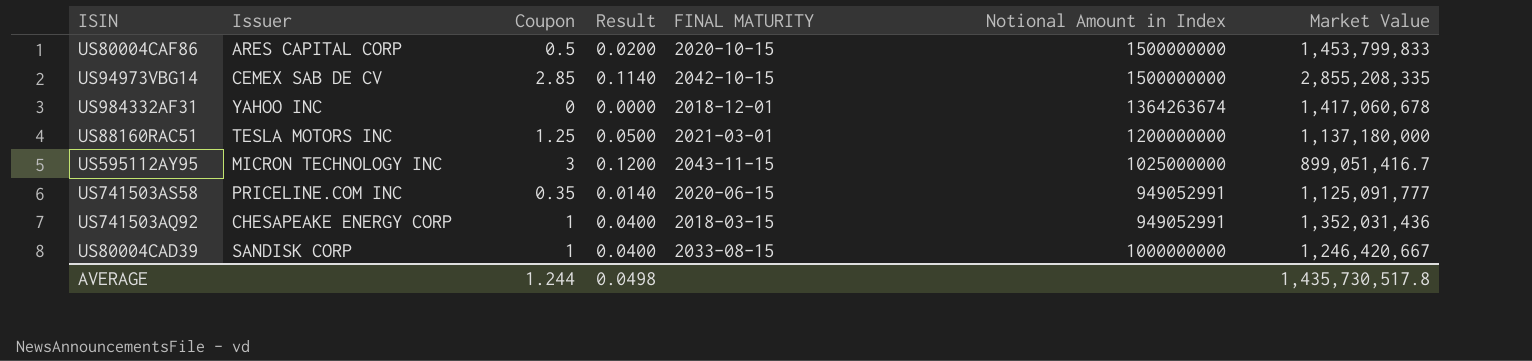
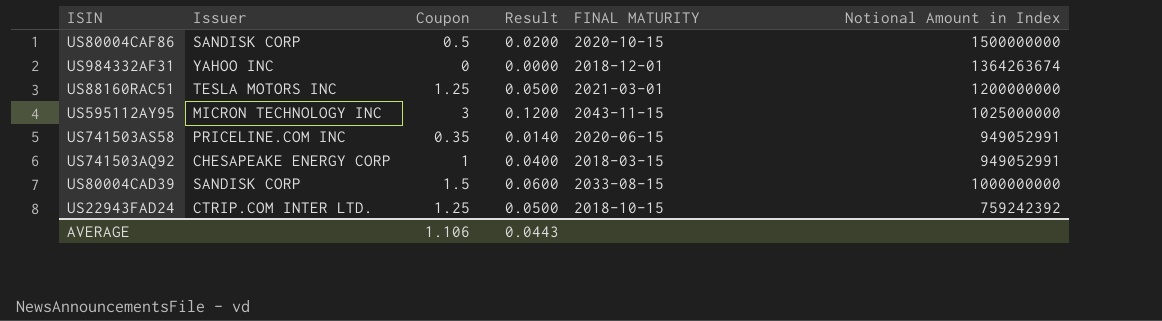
column Market Value | position: 7 -> none
row US94973VBG14: CEMEX SAB DE CV | 2.85 | 0.1140 | 2042-10-15 | 1500000000 | 2,855,208,335 -> none
US80004CAF86 | Issuer: ARES CAPITAL CORP -> SANDISK CORP
US80004CAD39 | Coupon: 1 -> 1.5
US80004CAD39 | Result: 0.0400 -> 0.0600
row US22943FAD24: none -> CTRIP.COM INTER LTD. | 1.25 | 0.0500 | 2018-10-15 | 759242392
AVERAGE | Coupon: 1.244 -> 1.106
AVERAGE | Result: 0.0498 -> 0.0443

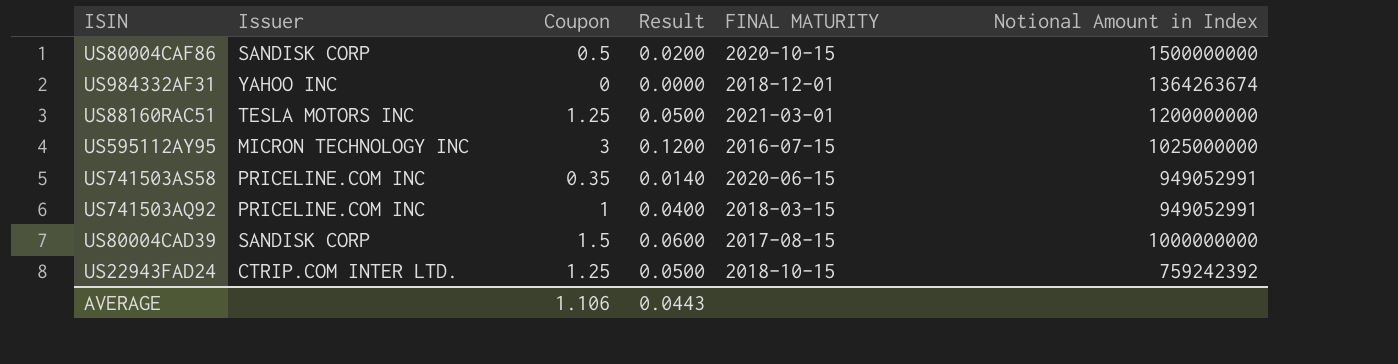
US595112AY95 | FINAL MATURITY: 2043-11-15 -> 2016-07-15
US741503AQ92 | Issuer: CHESAPEAKE ENERGY CORP -> PRICELINE.COM INC
US80004CAD39 | FINAL MATURITY: 2033-08-15 -> 2017-08-15

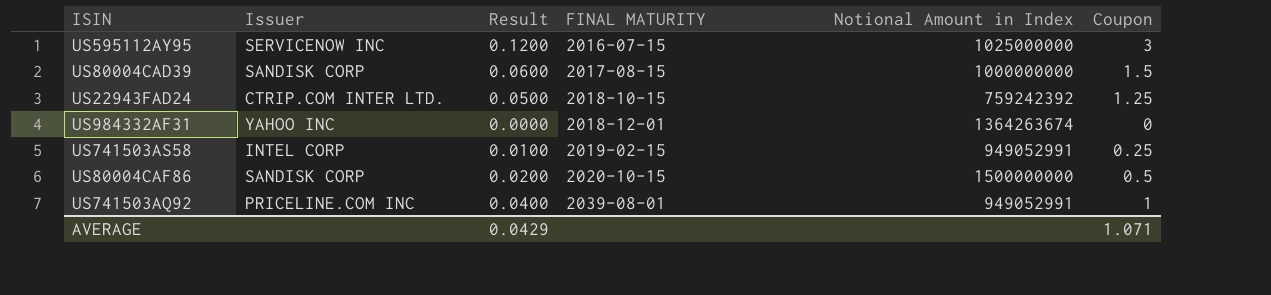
row order: none -> FINAL MATURITY ascending
column Coupon | position: 3 -> 6
row US88160RAC51: TESLA MOTORS INC | 1.25 | 0.0500 | 2021-03-01 | 1200000000 -> none
US595112AY95 | Issuer: MICRON TECHNOLOGY INC -> SERVICENOW INC
US741503AS58 | Issuer: PRICELINE.COM INC -> INTEL CORP
US741503AS58 | Result: 0.0140 -> 0.0100
US741503AS58 | FINAL MATURITY: 2020-06-15 -> 2019-02-15
US741503AS58 | Coupon: 0.35 -> 0.25
US741503AQ92 | FINAL MATURITY: 2018-03-15 -> 2039-08-01
AVERAGE | Result: 0.0443 -> 0.0429
AVERAGE | Coupon: 1.106 -> 1.071

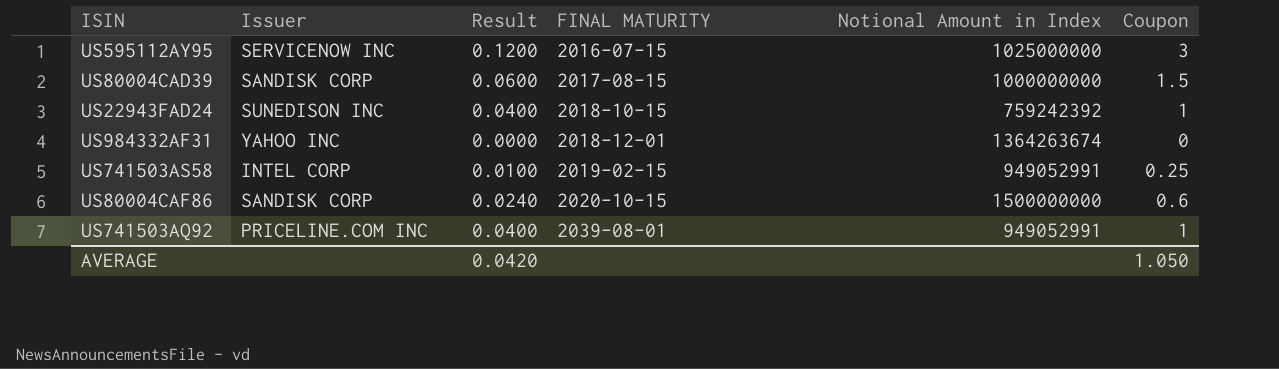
US22943FAD24 | Issuer: CTRIP.COM INTER LTD. -> SUNEDISON INC
US22943FAD24 | Result: 0.0500 -> 0.0400
US22943FAD24 | Coupon: 1.25 -> 1
US80004CAF86 | Result: 0.0200 -> 0.0240
US80004CAF86 | Coupon: 0.5 -> 0.6
AVERAGE | Result: 0.0429 -> 0.0420
AVERAGE | Coupon: 1.071 -> 1.050

